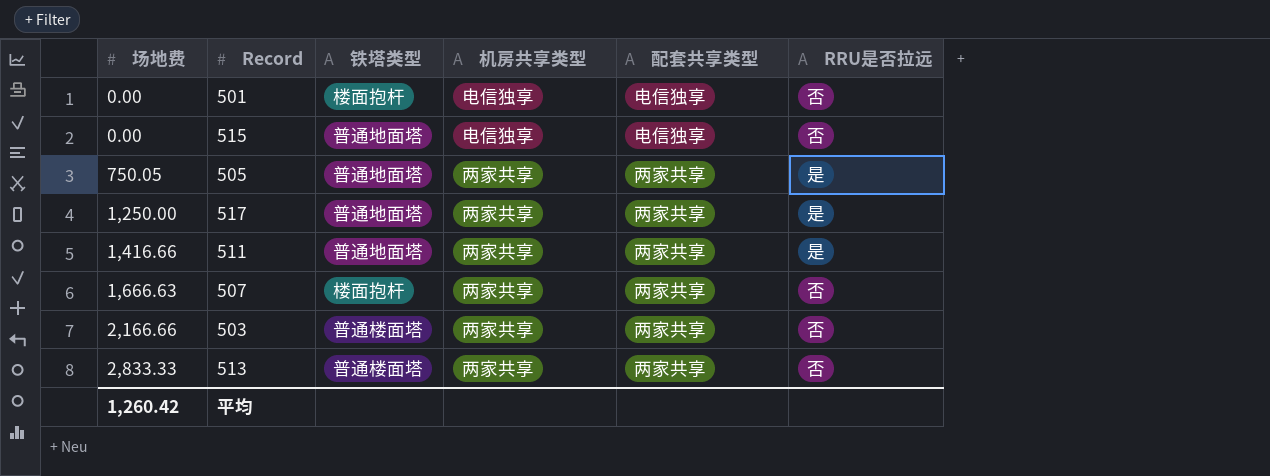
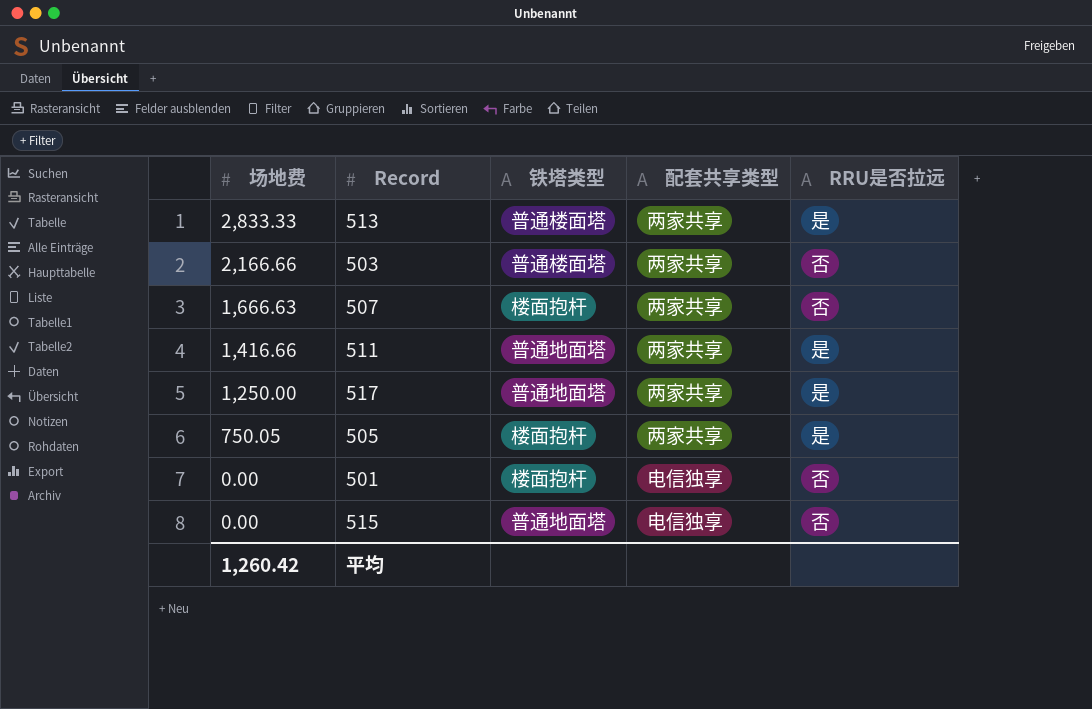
row order: 场地费 ascending -> 场地费 descending
column 机房共享类型 | position: 4 -> none
513 | RRU是否拉远: 否 -> 是
505 | 铁塔类型: 普通地面塔 -> 楼面抱杆

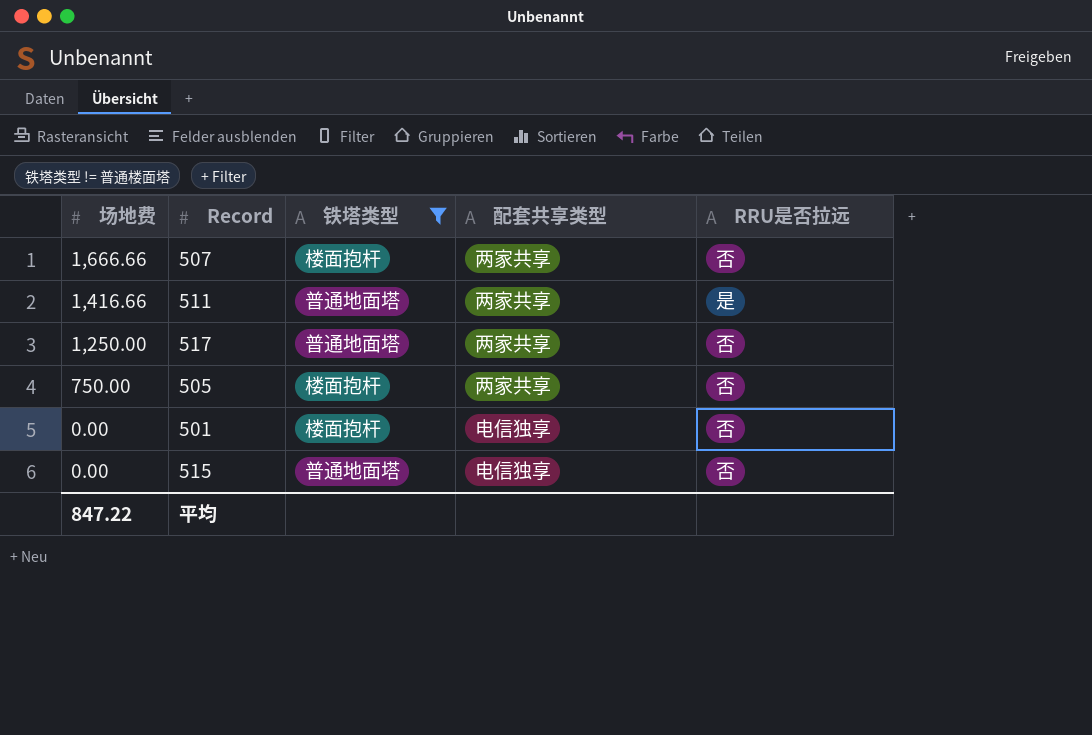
filter: none -> 铁塔类型 != 普通楼面塔
507 | 场地费: 1,666.63 -> 1,666.66
517 | RRU是否拉远: 是 -> 否
505 | 场地费: 750.05 -> 750.00
505 | RRU是否拉远: 是 -> 否
平均 | 场地费: 1,260.42 -> 847.22

